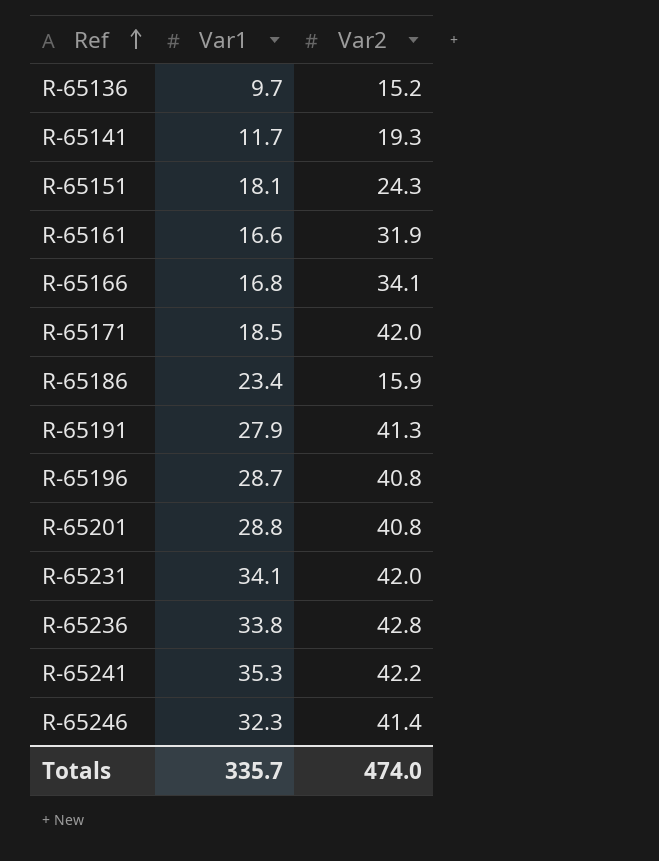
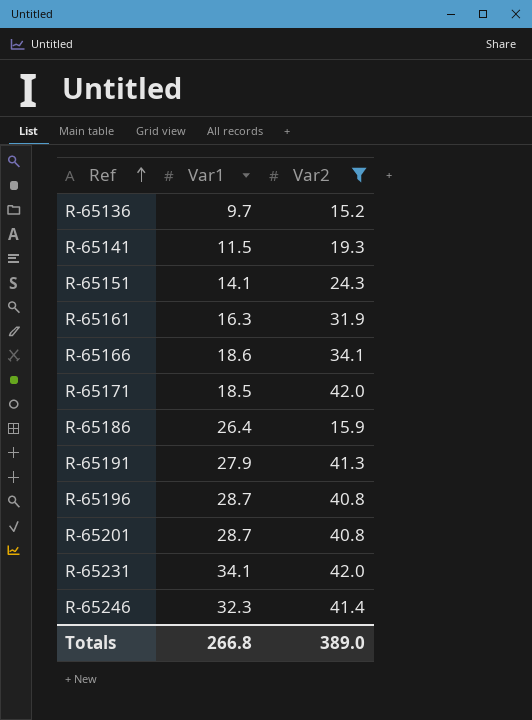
filter: none -> Var2 <= 42.0
R-65141 | Var1: 11.7 -> 11.5
R-65151 | Var1: 18.1 -> 14.1
R-65161 | Var1: 16.6 -> 16.3
R-65166 | Var1: 16.8 -> 18.6
R-65186 | Var1: 23.4 -> 26.4
R-65201 | Var1: 28.8 -> 28.7
Totals | Var1: 335.7 -> 266.8
Totals | Var2: 474.0 -> 389.0

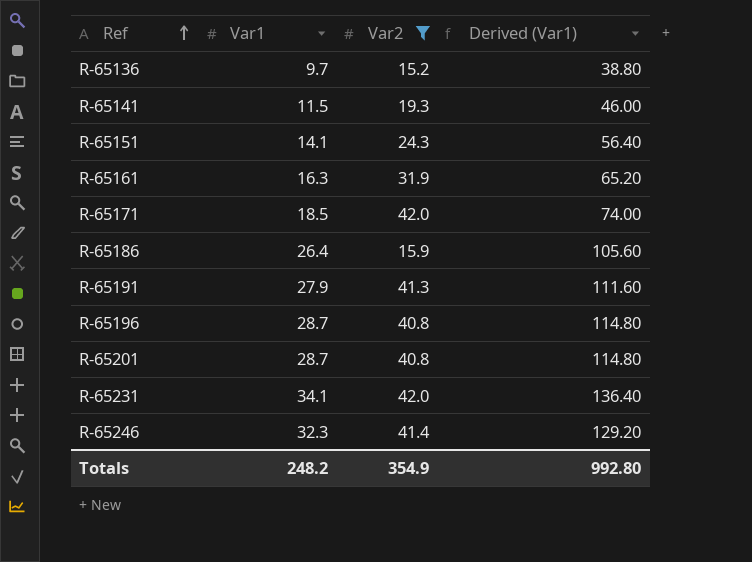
column Derived (Var1) | formula: none -> [Var1] * 4
row R-65166: 18.6 | 34.1 -> none
Totals | Var1: 266.8 -> 248.2
Totals | Var2: 389.0 -> 354.9

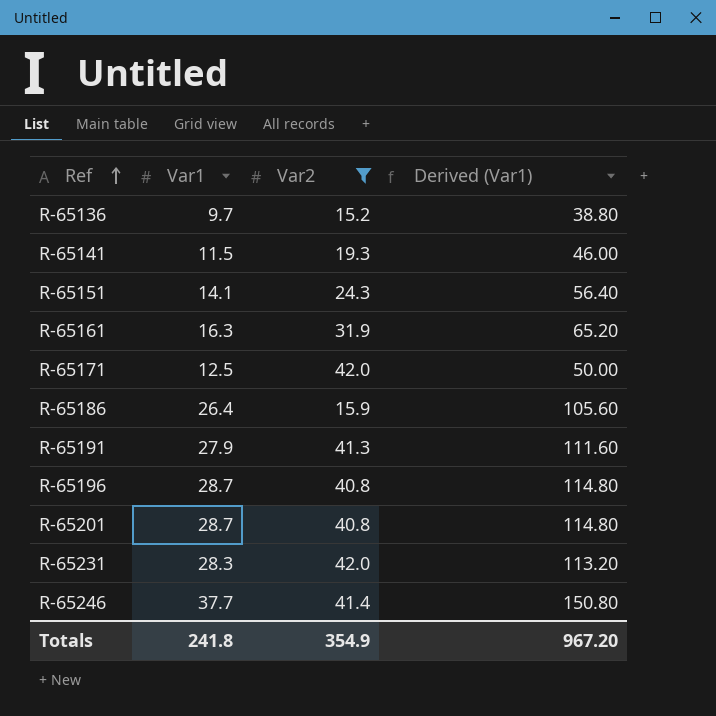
R-65171 | Var1: 18.5 -> 12.5
R-65171 | Derived (Var1): 74.00 -> 50.00
R-65231 | Var1: 34.1 -> 28.3
R-65231 | Derived (Var1): 136.40 -> 113.20
R-65246 | Var1: 32.3 -> 37.7
R-65246 | Derived (Var1): 129.20 -> 150.80
Totals | Var1: 248.2 -> 241.8
Totals | Derived (Var1): 992.80 -> 967.20

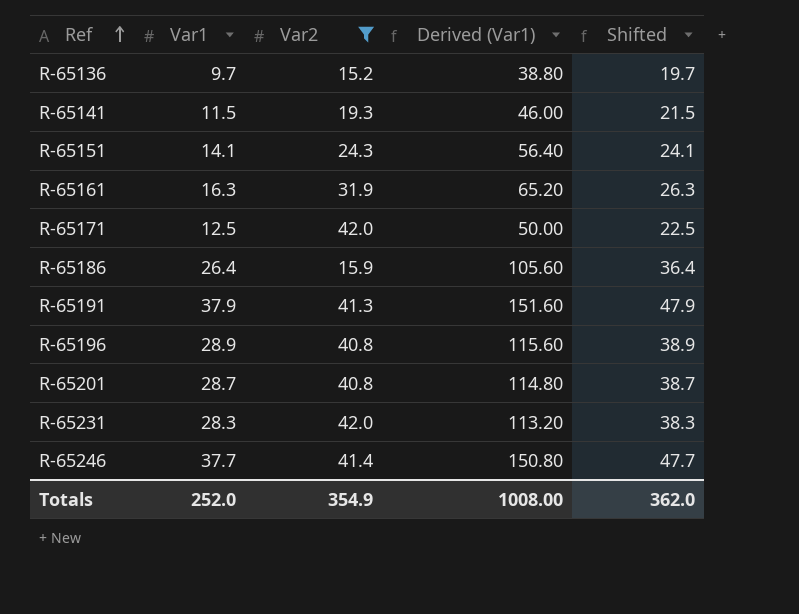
column Shifted | formula: none -> [Var1] + 10
R-65191 | Var1: 27.9 -> 37.9
R-65191 | Derived (Var1): 111.60 -> 151.60
R-65196 | Var1: 28.7 -> 28.9
R-65196 | Derived (Var1): 114.80 -> 115.60
Totals | Var1: 241.8 -> 252.0
Totals | Derived (Var1): 967.20 -> 1008.00

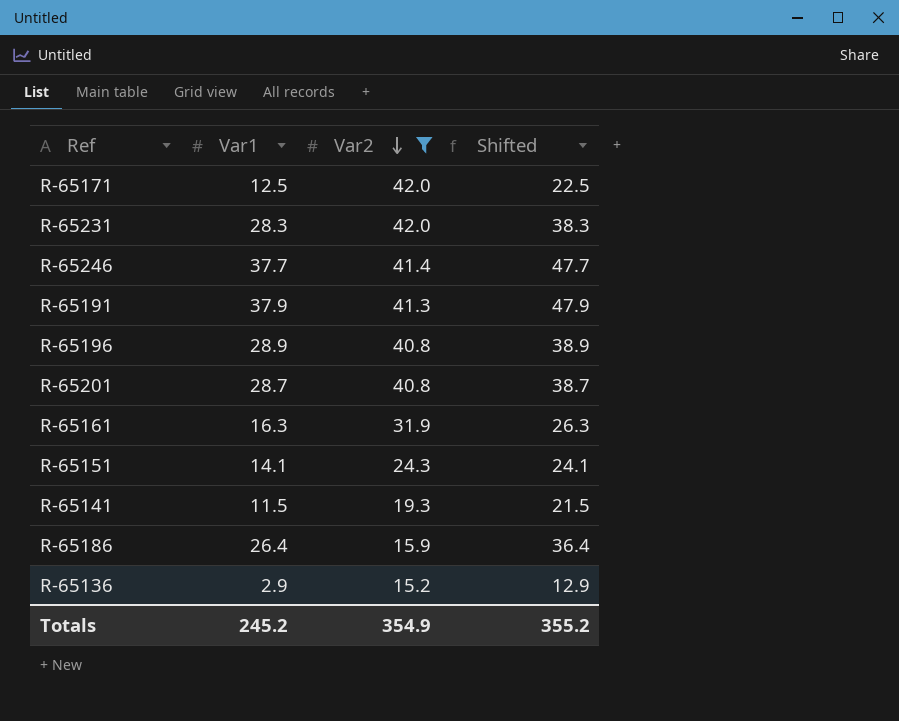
row order: Ref ascending -> Var2 descending
column Derived (Var1) | formula: [Var1] * 4 -> none
R-65136 | Var1: 9.7 -> 2.9
R-65136 | Shifted: 19.7 -> 12.9
Totals | Var1: 252.0 -> 245.2
Totals | Shifted: 362.0 -> 355.2

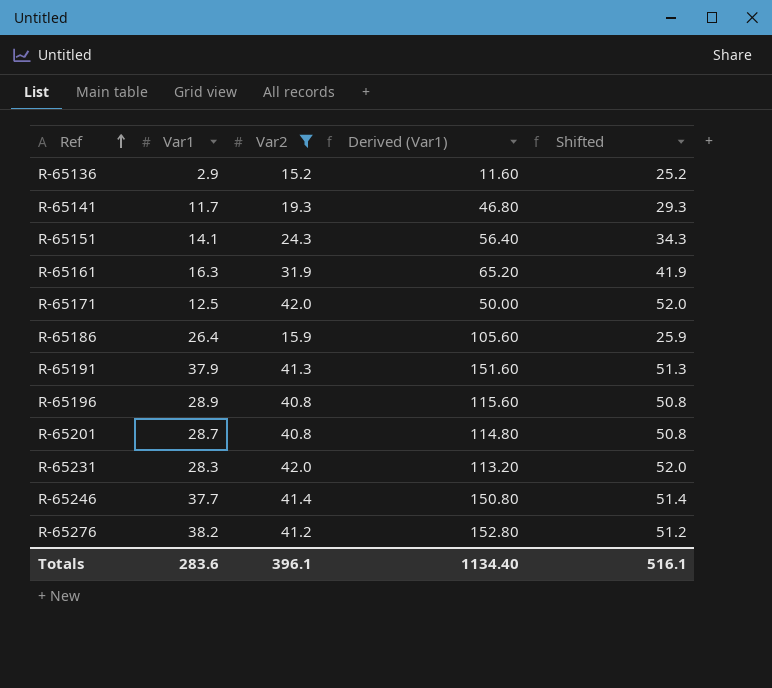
row order: Var2 descending -> Ref ascending
column Derived (Var1) | formula: none -> [Var1] * 4
column Shifted | formula: [Var1] + 10 -> [Var2] + 10
R-65141 | Var1: 11.5 -> 11.7
row R-65276: none -> 38.2 | 41.2 | 152.80 | 51.2
Totals | Var1: 245.2 -> 283.6
Totals | Var2: 354.9 -> 396.1
Totals | Shifted: 355.2 -> 516.1

